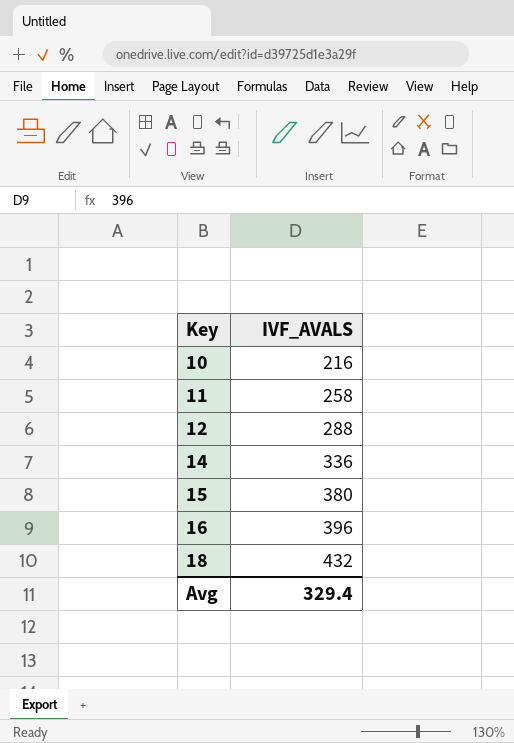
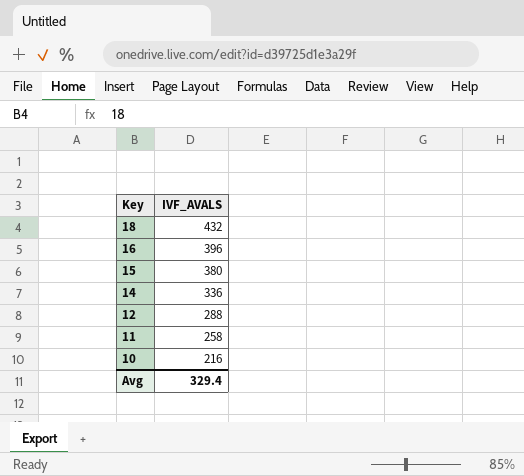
row order: Key ascending -> Key descending

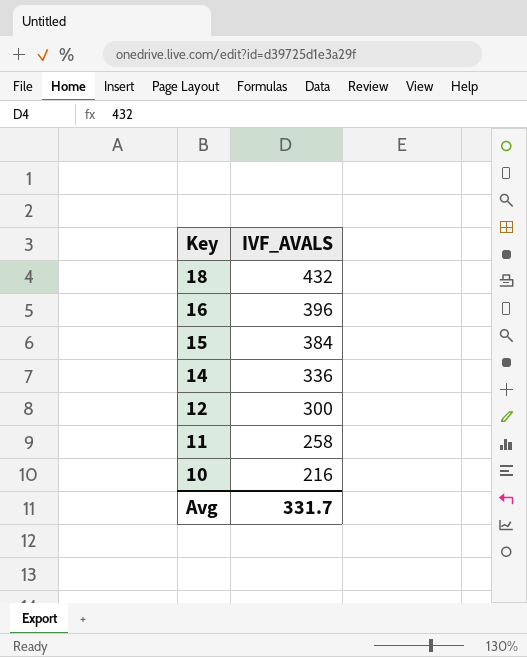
15 | IVF_AVALS: 380 -> 384
12 | IVF_AVALS: 288 -> 300
Avg | IVF_AVALS: 329.4 -> 331.7

